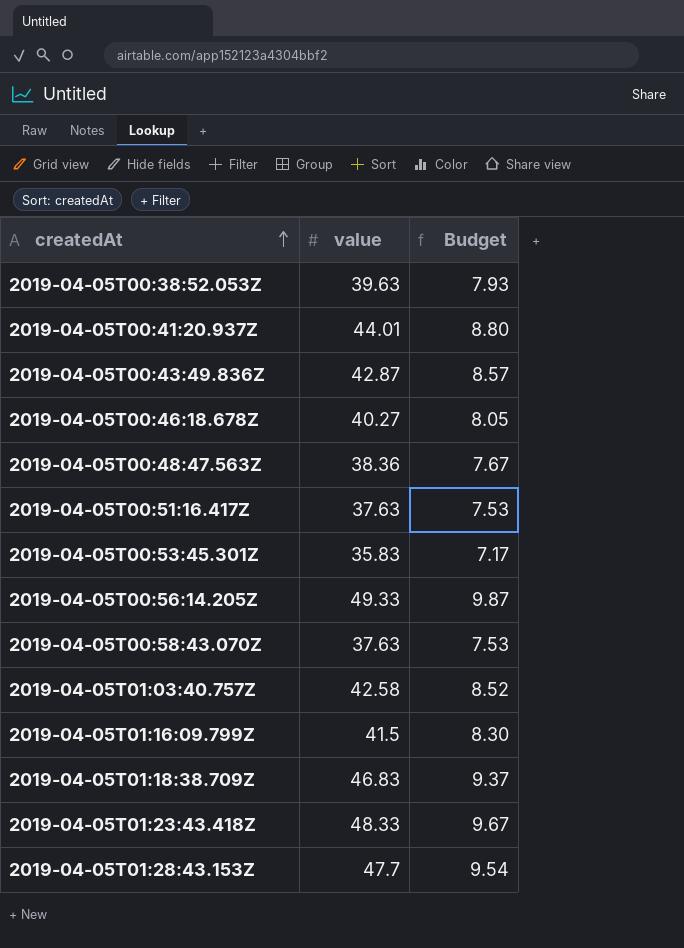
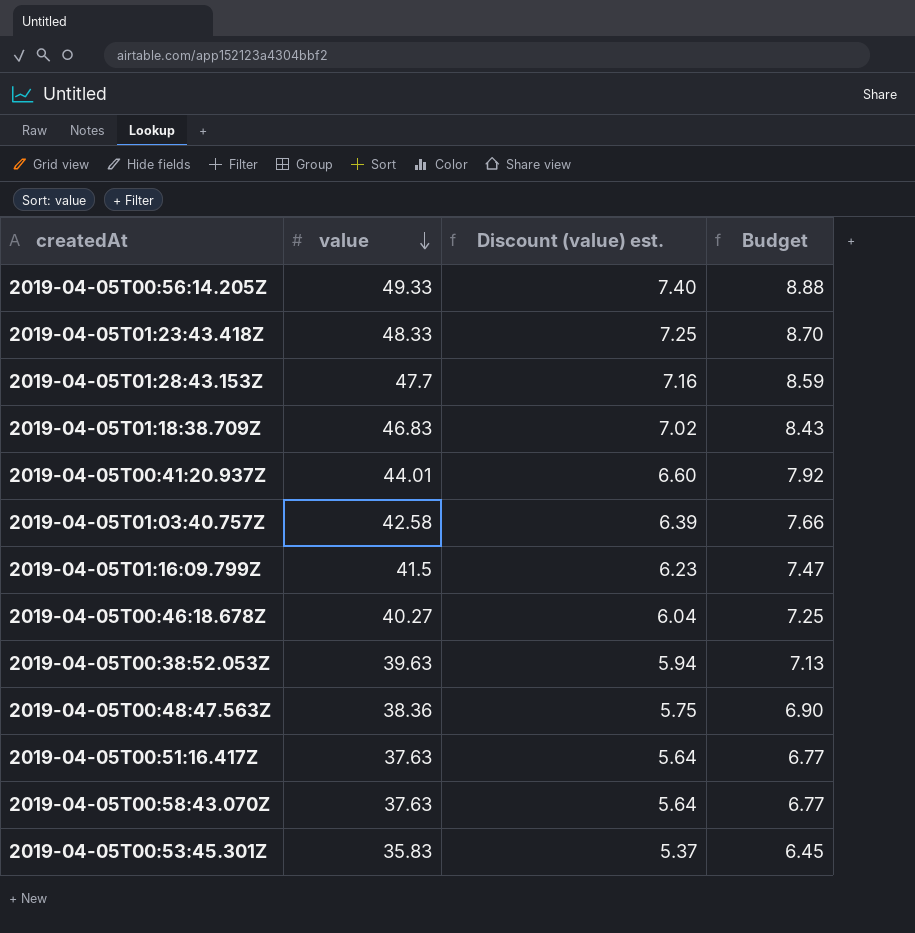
row order: createdAt ascending -> value descending
column Discount (value) est. | formula: none -> [value] * 0.15
column Budget | formula: [value] * 0.2 -> [value] * 0.18
row 2019-04-05T00:43:49.836Z: 42.87 | 8.57 -> none

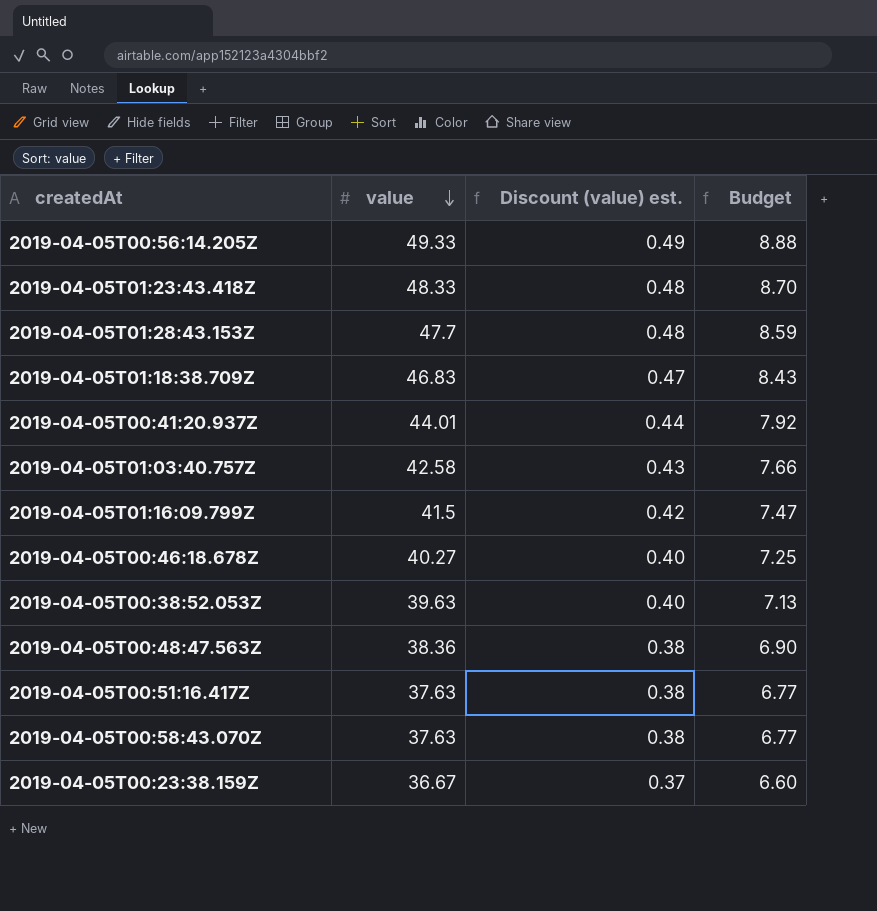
column Discount (value) est. | formula: [value] * 0.15 -> [value] * 0.01
row 2019-04-05T00:53:45.301Z: 35.83 | 5.37 | 6.45 -> none
row 2019-04-05T00:23:38.159Z: none -> 36.67 | 0.37 | 6.60

